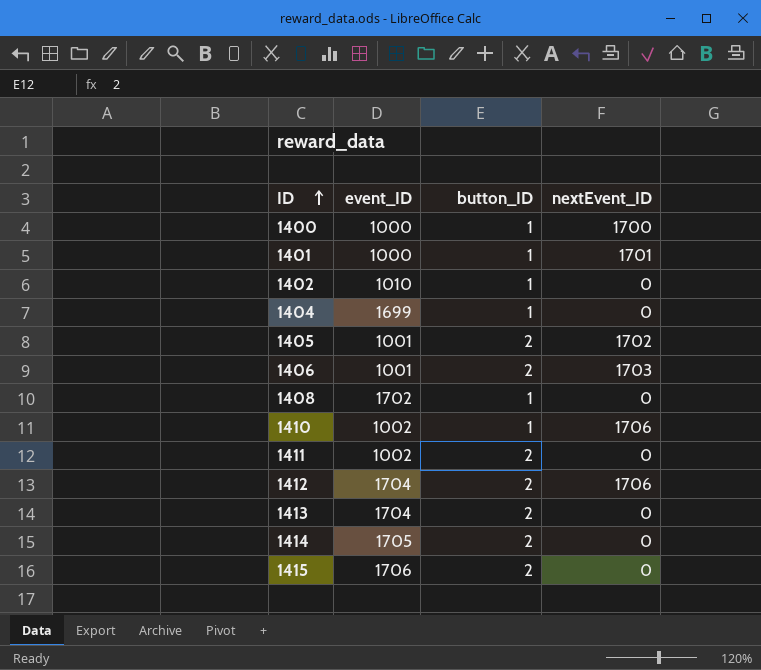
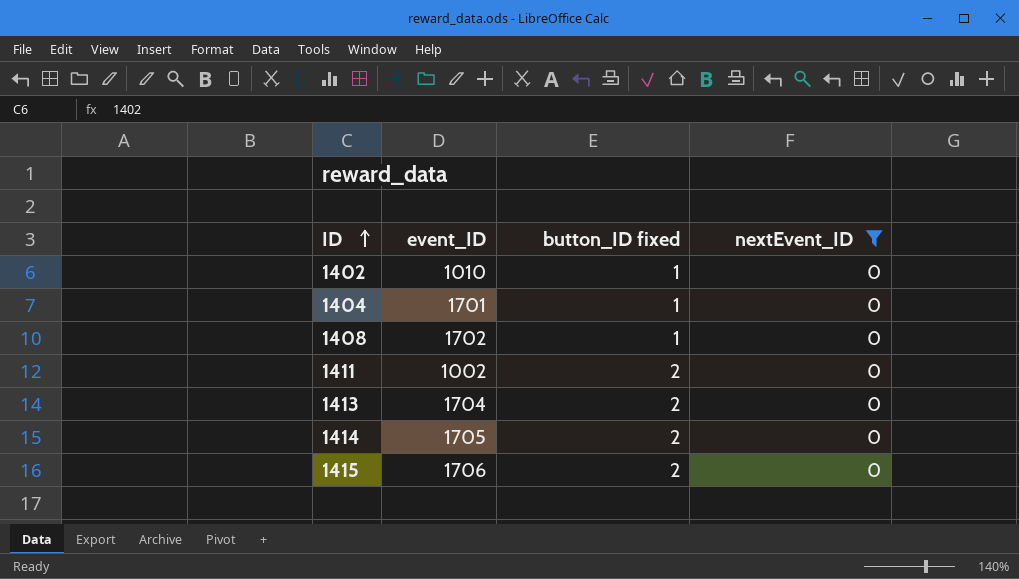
filter: none -> nextEvent_ID = 0
column name: button_ID -> button_ID fixed
1404 | event_ID: 1699 -> 1701

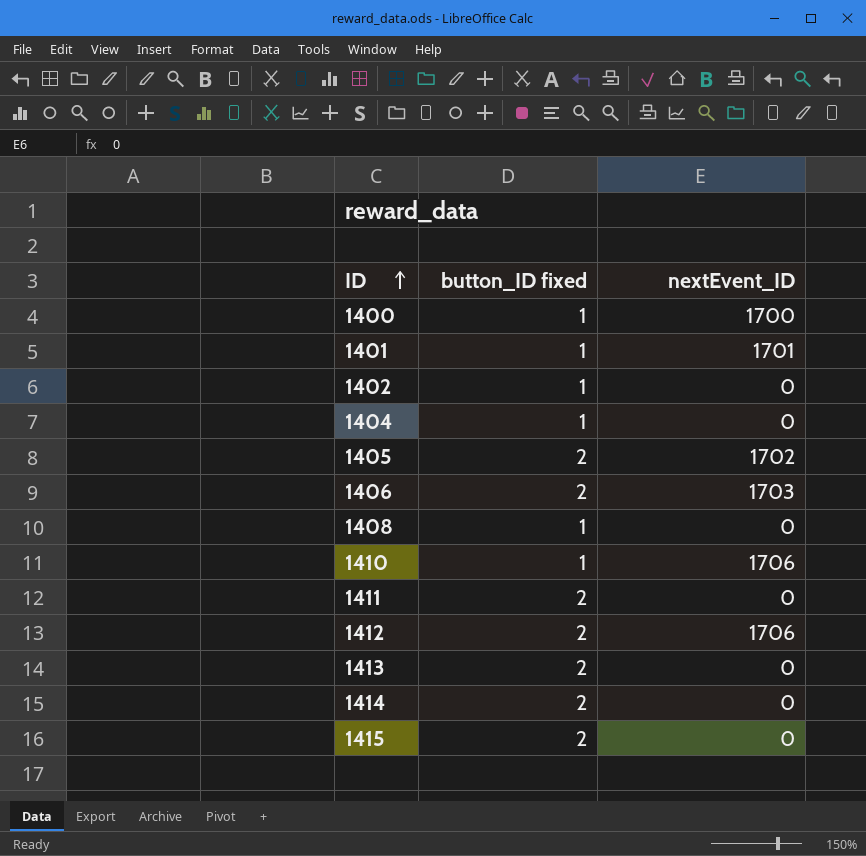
filter: nextEvent_ID = 0 -> none
column event_ID | position: 2 -> none

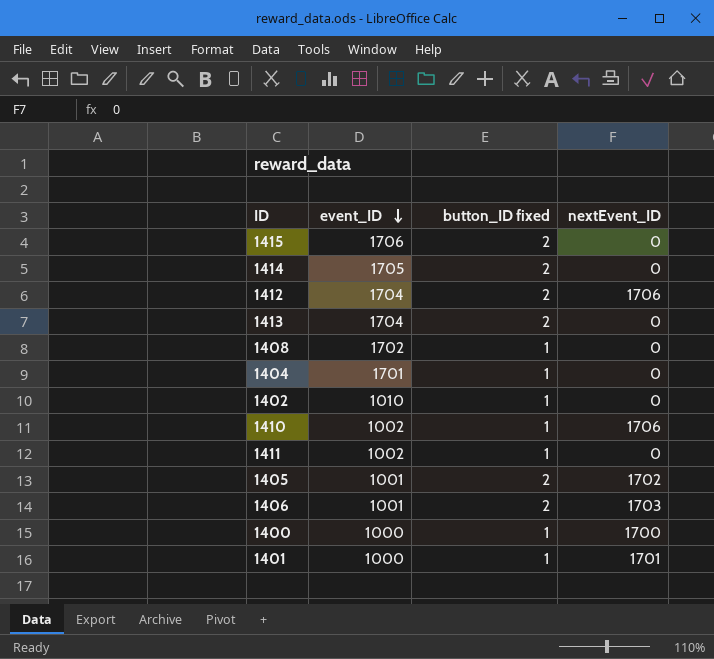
row order: ID ascending -> event_ID descending
column event_ID | position: none -> 2
1411 | button_ID fixed: 2 -> 1

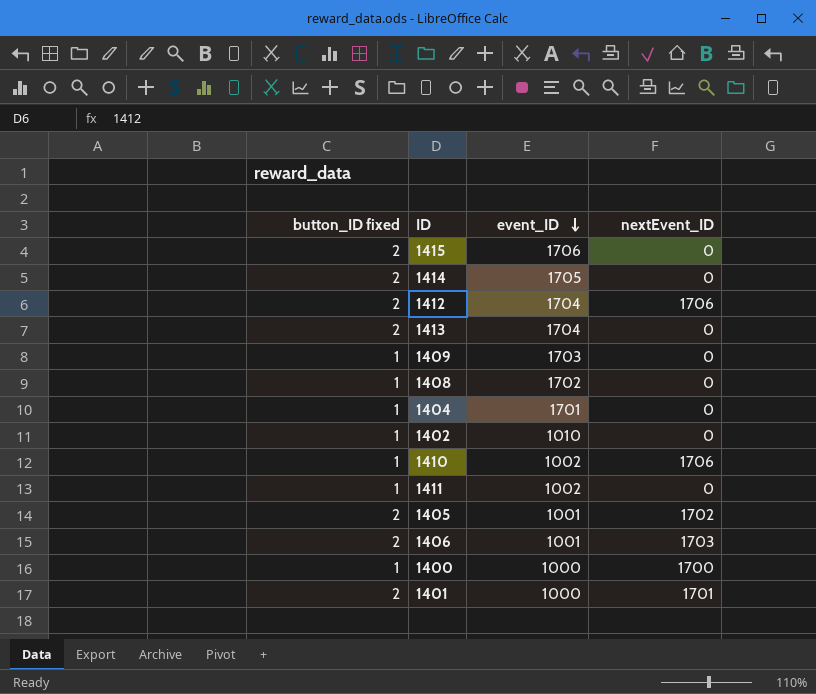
column button_ID fixed | position: 3 -> 1
row 1409: none -> 1 | 1703 | 0
1401 | button_ID fixed: 1 -> 2

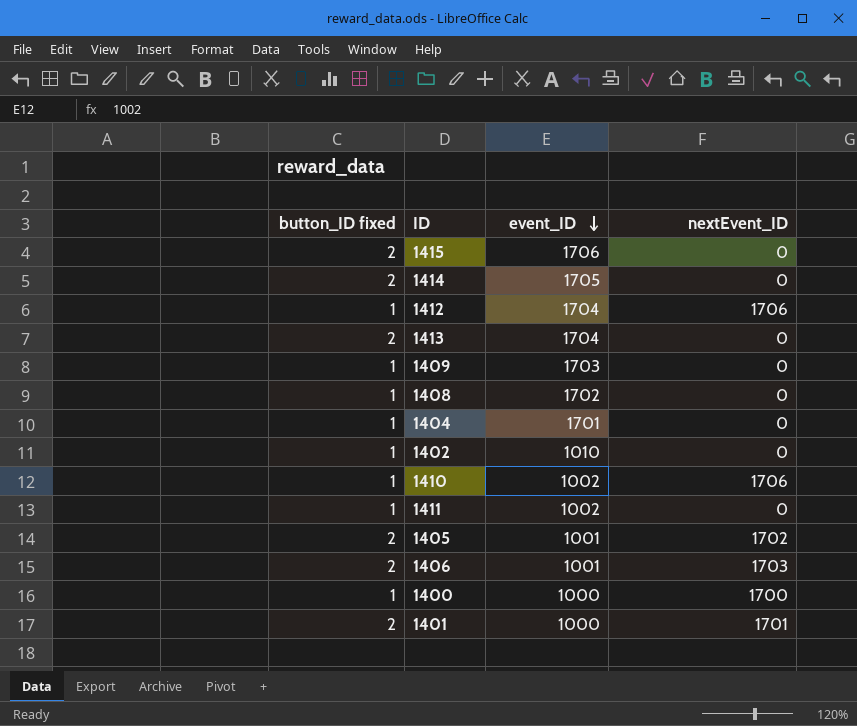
1412 | button_ID fixed: 2 -> 1

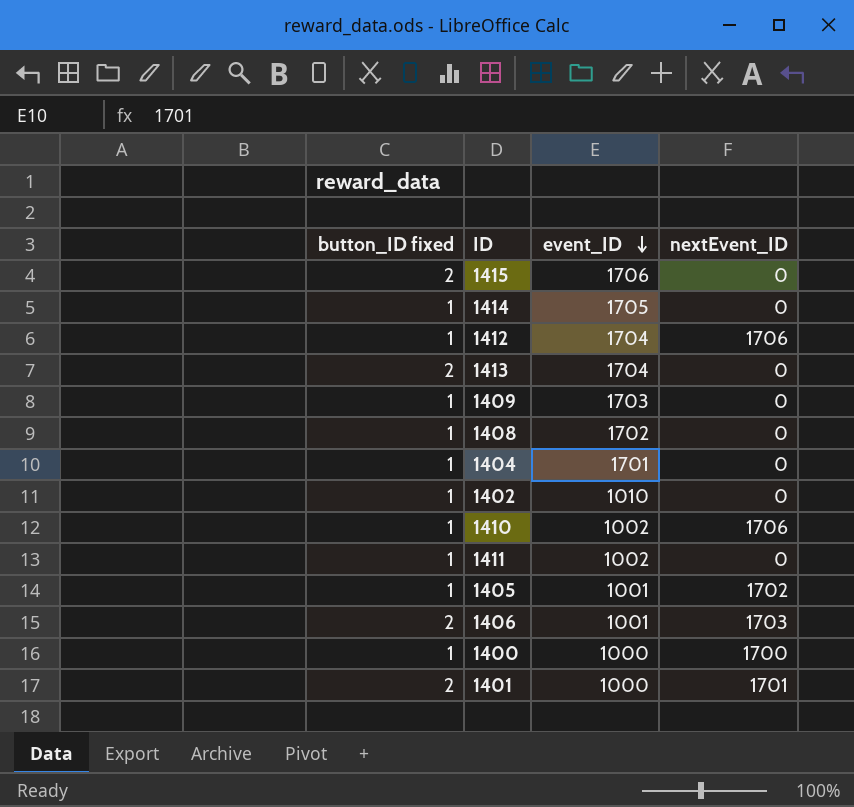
1414 | button_ID fixed: 2 -> 1
1405 | button_ID fixed: 2 -> 1

